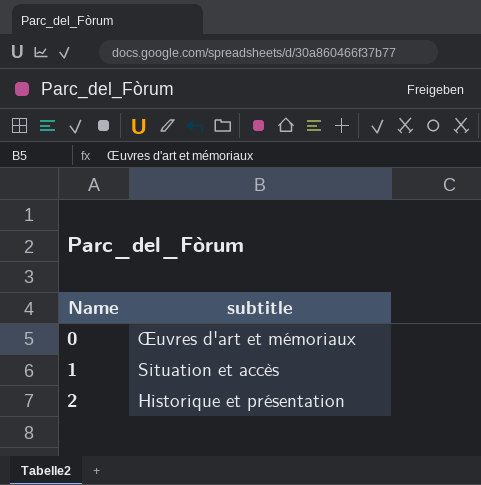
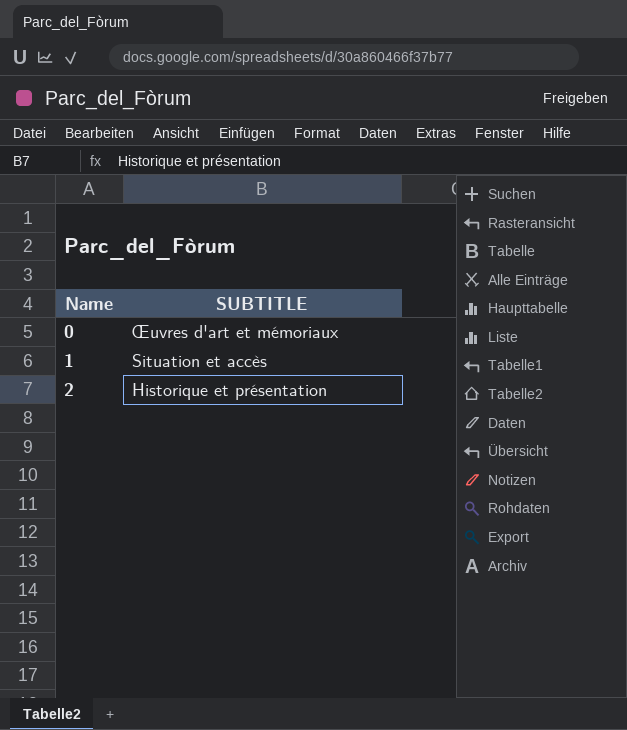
column name: subtitle -> SUBTITLE

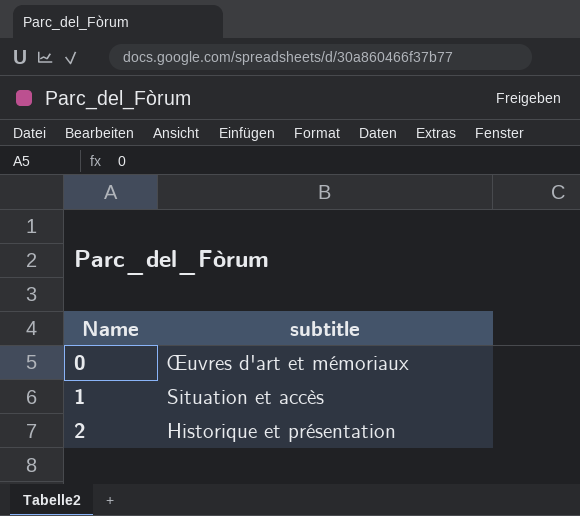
column name: SUBTITLE -> subtitle

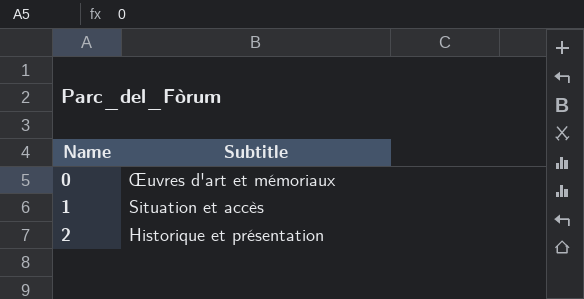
column name: subtitle -> Subtitle

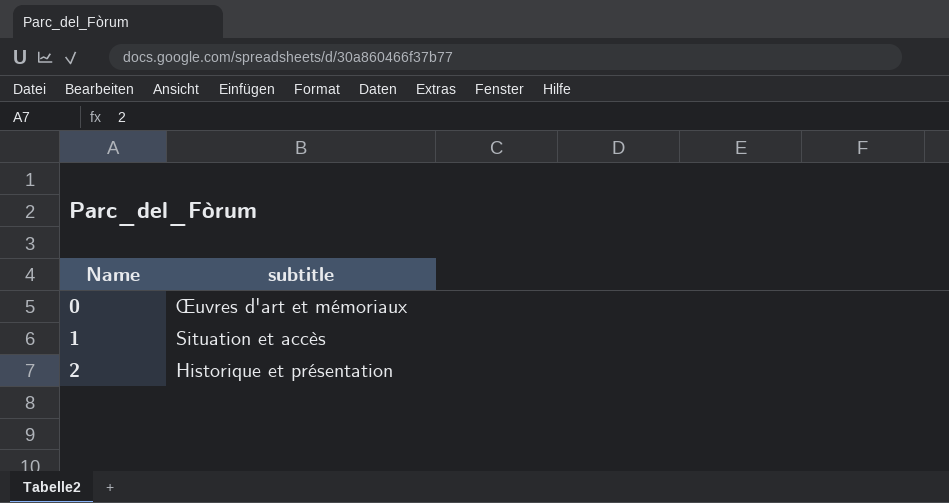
column name: Subtitle -> subtitle

